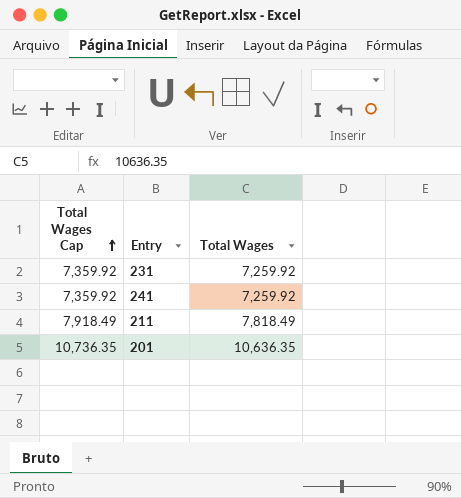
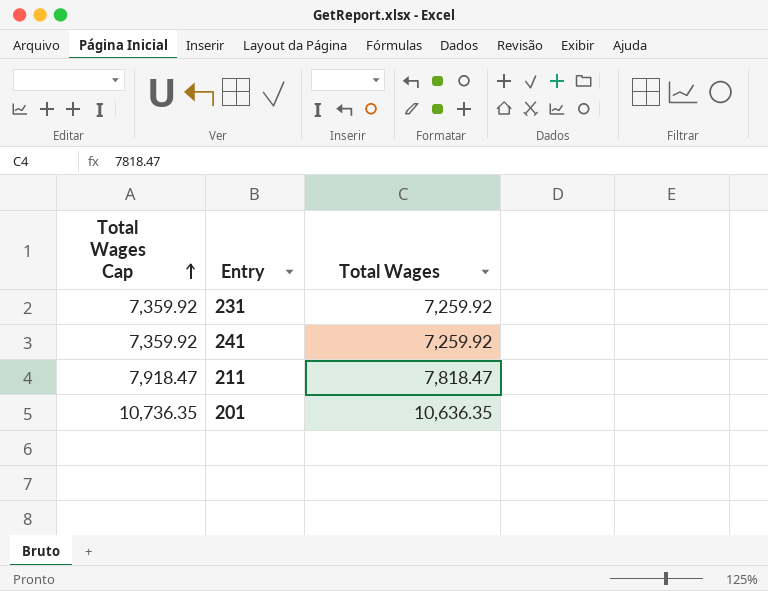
211 | Total Wages Cap: 7,918.49 -> 7,918.47
211 | Total Wages: 7,818.49 -> 7,818.47

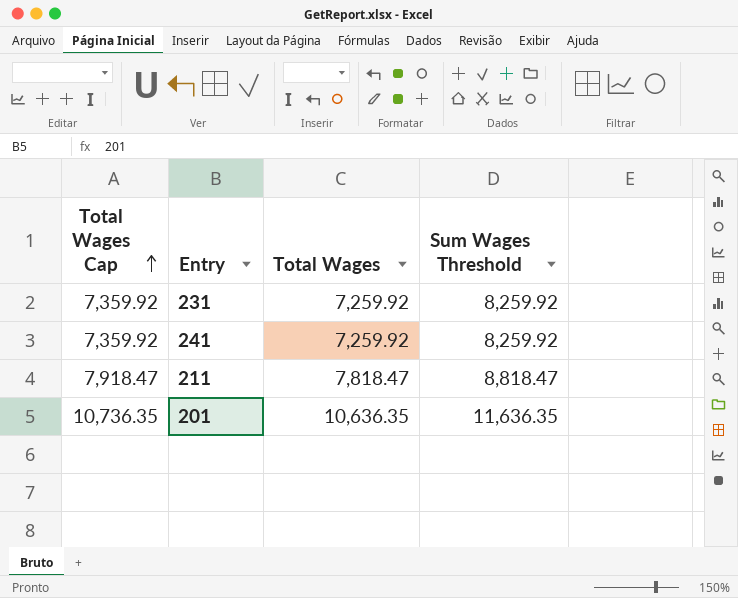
column Sum Wages Threshold | formula: none -> [Total Wages] + 1000

